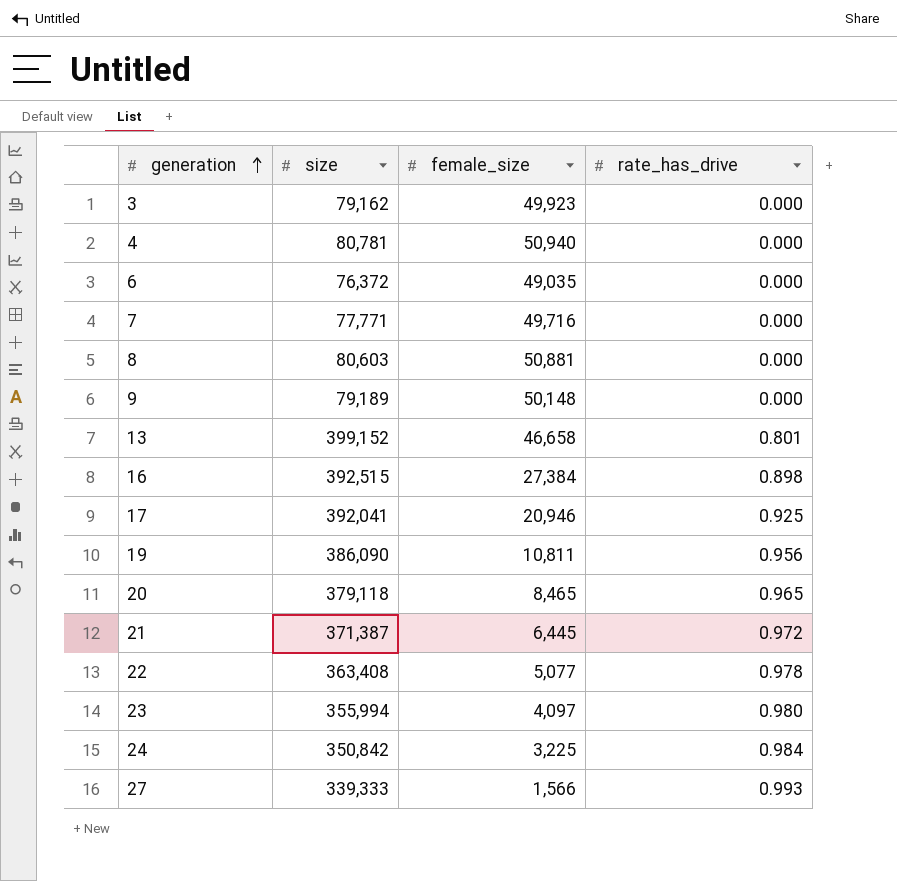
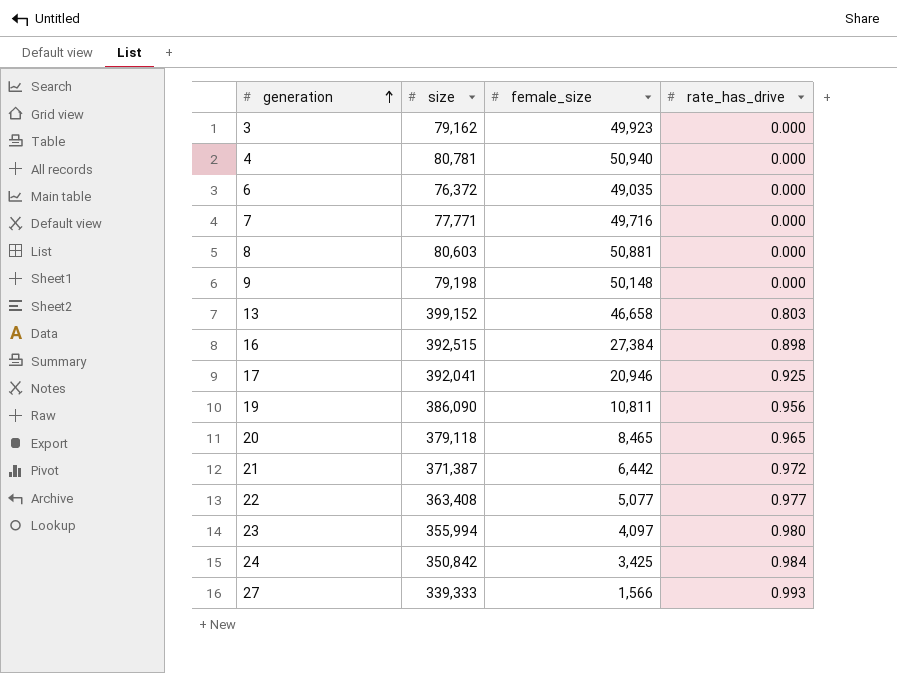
9 | size: 79,189 -> 79,198
13 | rate_has_drive: 0.801 -> 0.803
21 | female_size: 6,445 -> 6,442
22 | rate_has_drive: 0.978 -> 0.977
24 | female_size: 3,225 -> 3,425

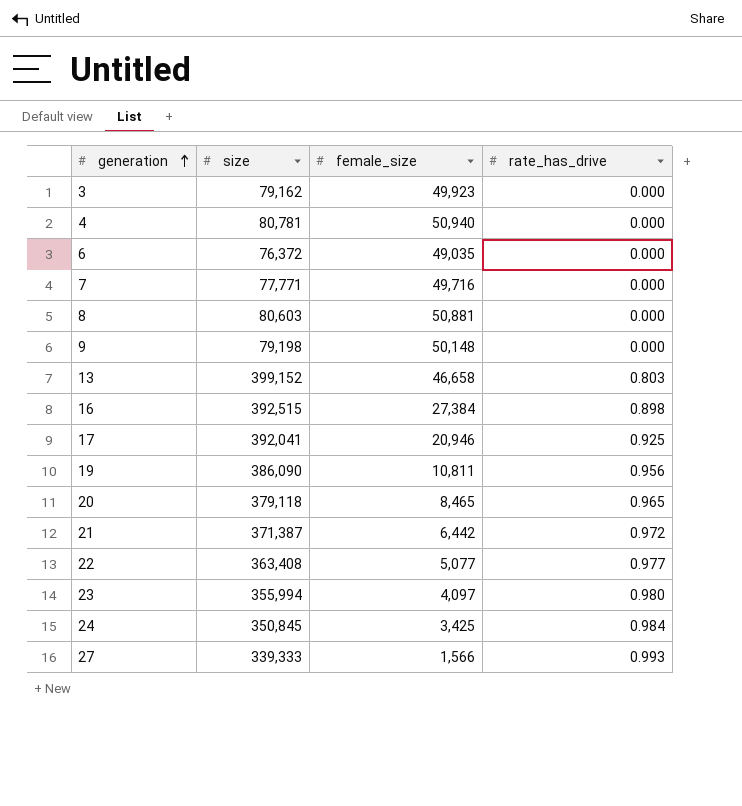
24 | size: 350,842 -> 350,845

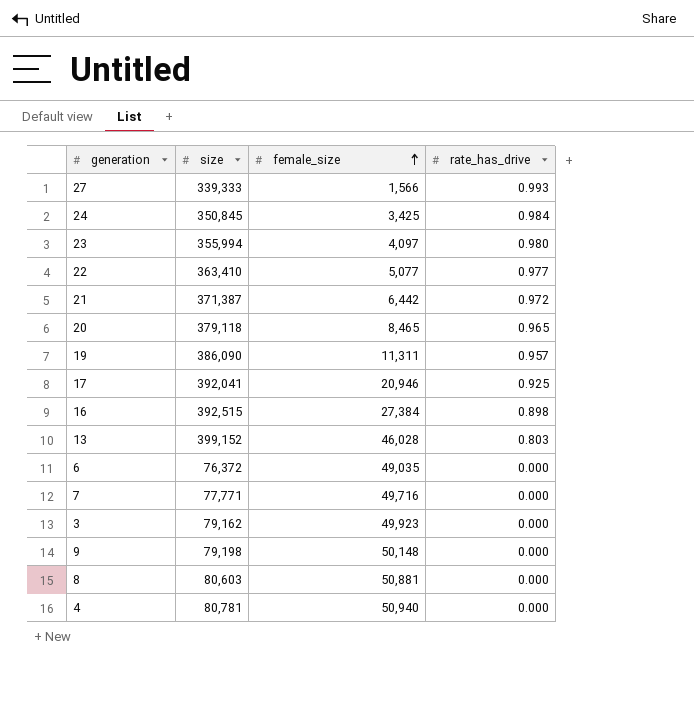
row order: generation ascending -> female_size ascending
22 | size: 363,408 -> 363,410
19 | female_size: 10,811 -> 11,311
19 | rate_has_drive: 0.956 -> 0.957
13 | female_size: 46,658 -> 46,028

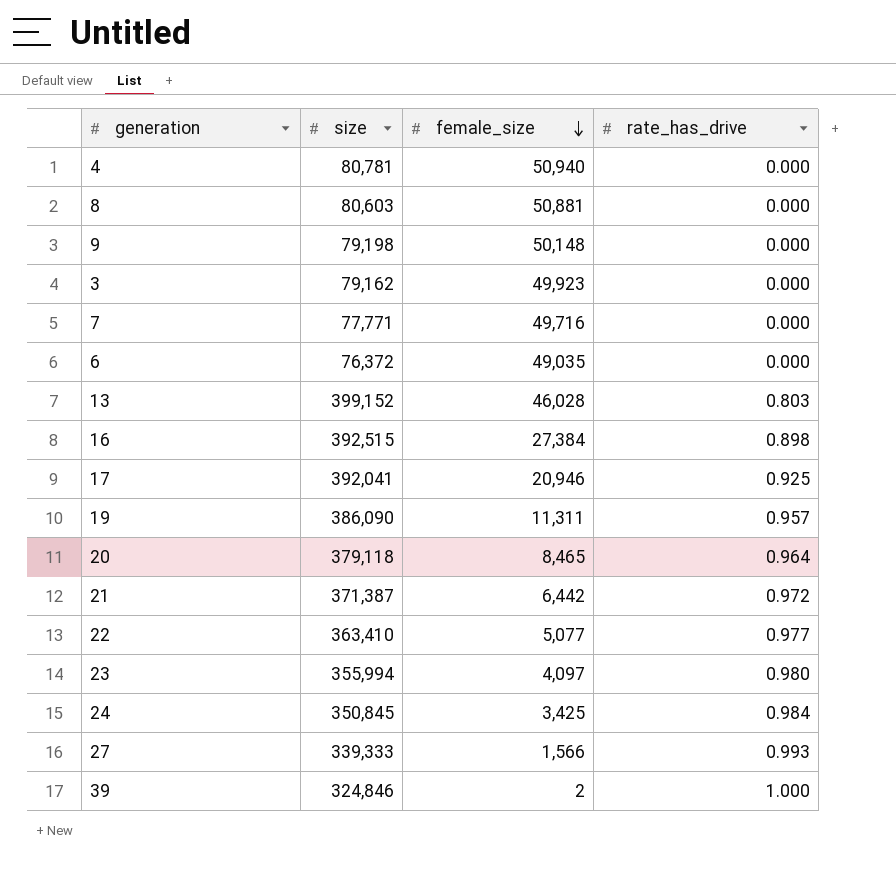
row order: female_size ascending -> female_size descending
20 | rate_has_drive: 0.965 -> 0.964
row 39: none -> 324,846 | 2 | 1.000

